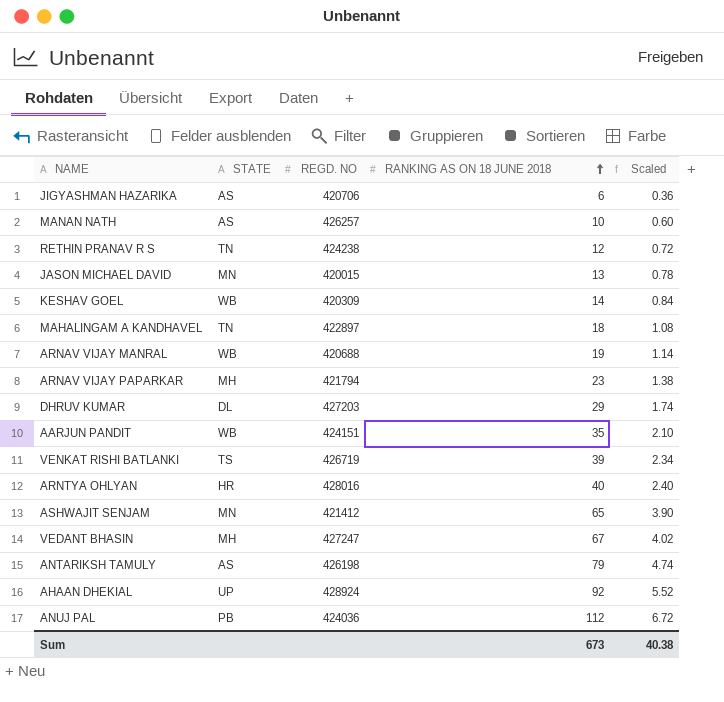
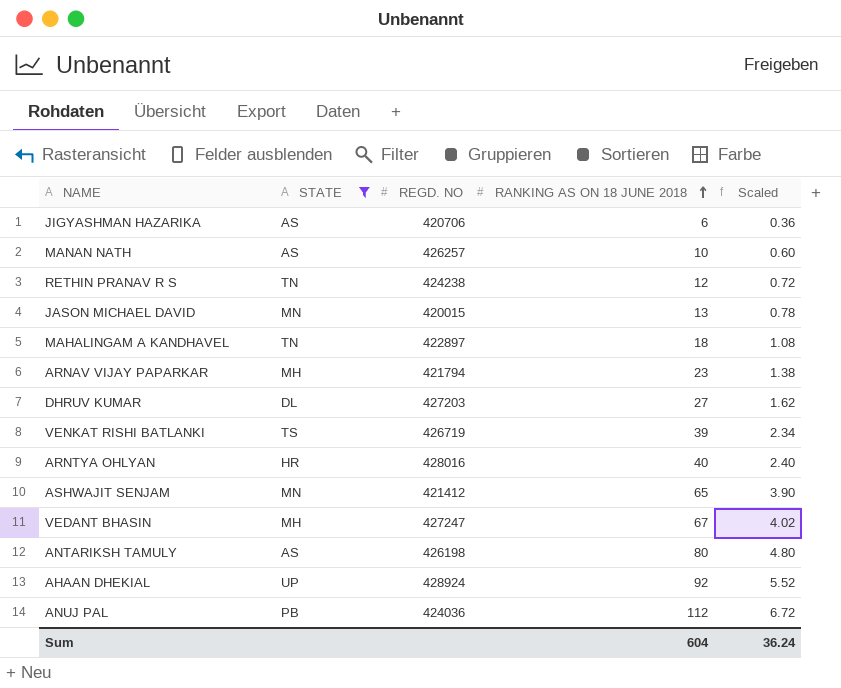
filter: none -> STATE != WB
DHRUV KUMAR | RANKING AS ON 18 JUNE 2018: 29 -> 27
DHRUV KUMAR | Scaled: 1.74 -> 1.62
ANTARIKSH TAMULY | RANKING AS ON 18 JUNE 2018: 79 -> 80
ANTARIKSH TAMULY | Scaled: 4.74 -> 4.80
Sum | RANKING AS ON 18 JUNE 2018: 673 -> 604
Sum | Scaled: 40.38 -> 36.24

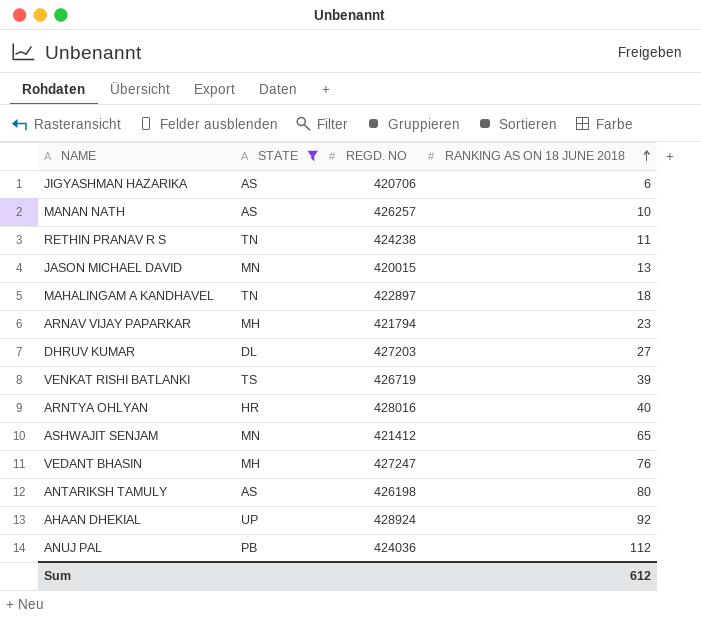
column Scaled | formula: [RANKING AS ON 18 JUNE 2018] * 0.06 -> none
RETHIN PRANAV R S | RANKING AS ON 18 JUNE 2018: 12 -> 11
VEDANT BHASIN | RANKING AS ON 18 JUNE 2018: 67 -> 76
Sum | RANKING AS ON 18 JUNE 2018: 604 -> 612

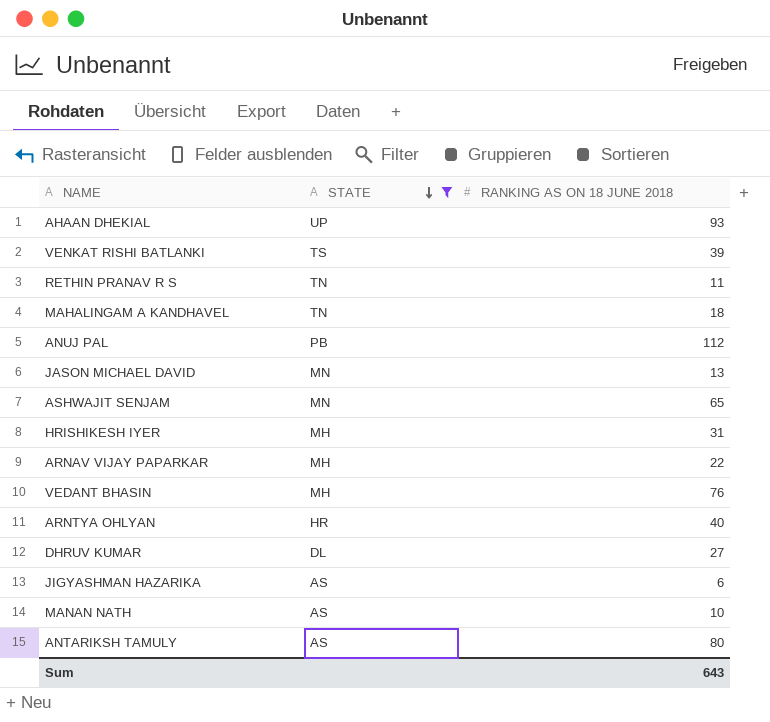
row order: RANKING AS ON 18 JUNE 2018 ascending -> STATE descending
column REGD. NO | position: 3 -> none
AHAAN DHEKIAL | RANKING AS ON 18 JUNE 2018: 92 -> 93
row HRISHIKESH IYER: none -> MH | 31
ARNAV VIJAY PAPARKAR | RANKING AS ON 18 JUNE 2018: 23 -> 22
Sum | RANKING AS ON 18 JUNE 2018: 612 -> 643

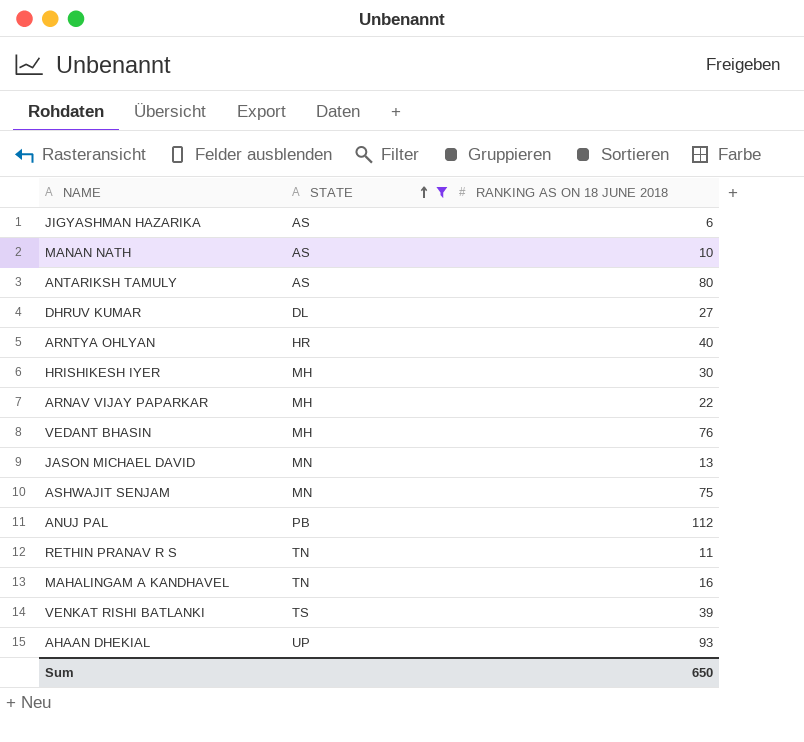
row order: STATE descending -> STATE ascending
HRISHIKESH IYER | RANKING AS ON 18 JUNE 2018: 31 -> 30
ASHWAJIT SENJAM | RANKING AS ON 18 JUNE 2018: 65 -> 75
MAHALINGAM A KANDHAVEL | RANKING AS ON 18 JUNE 2018: 18 -> 16
Sum | RANKING AS ON 18 JUNE 2018: 643 -> 650

